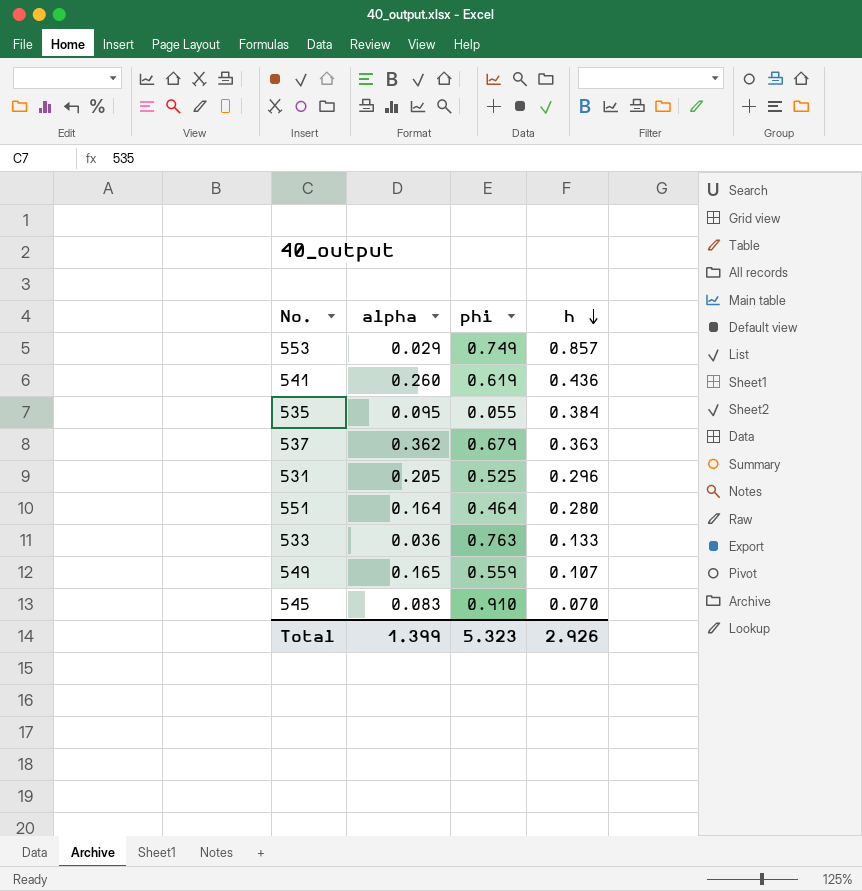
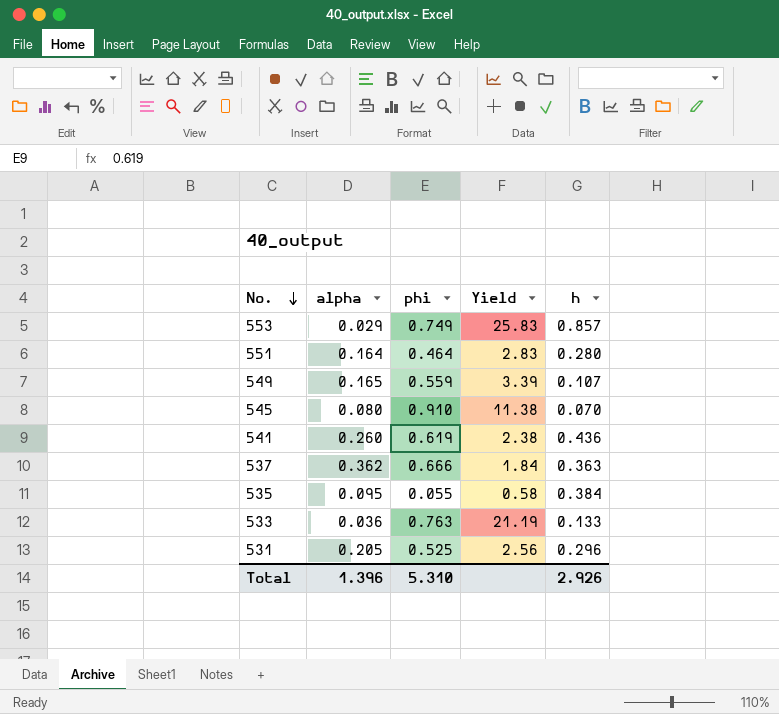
row order: h descending -> No. descending
column Yield | formula: none -> [phi] / [alpha]
545 | alpha: 0.083 -> 0.080
537 | phi: 0.679 -> 0.666
Total | alpha: 1.399 -> 1.396
Total | phi: 5.323 -> 5.310

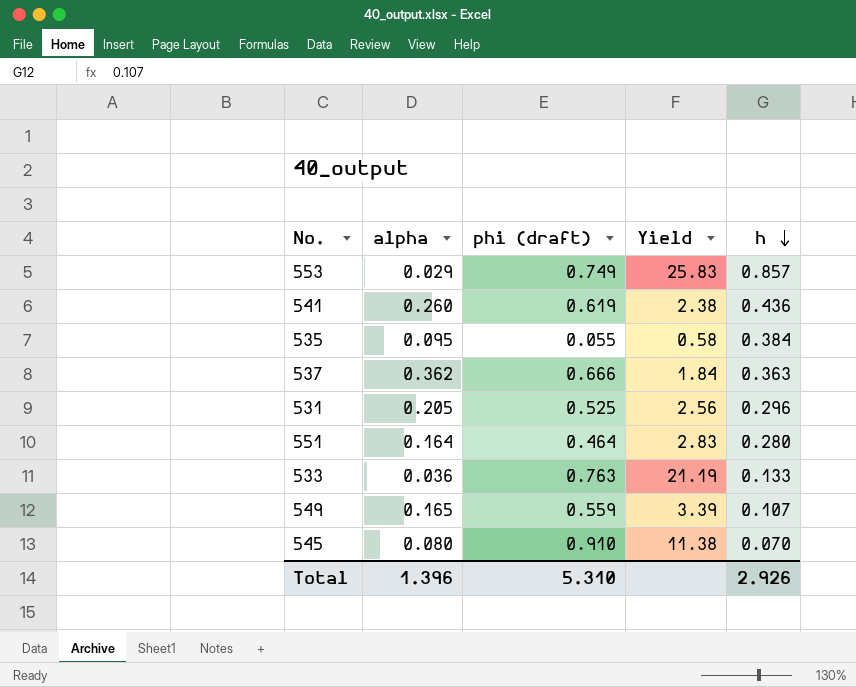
row order: No. descending -> h descending
column name: phi -> phi (draft)

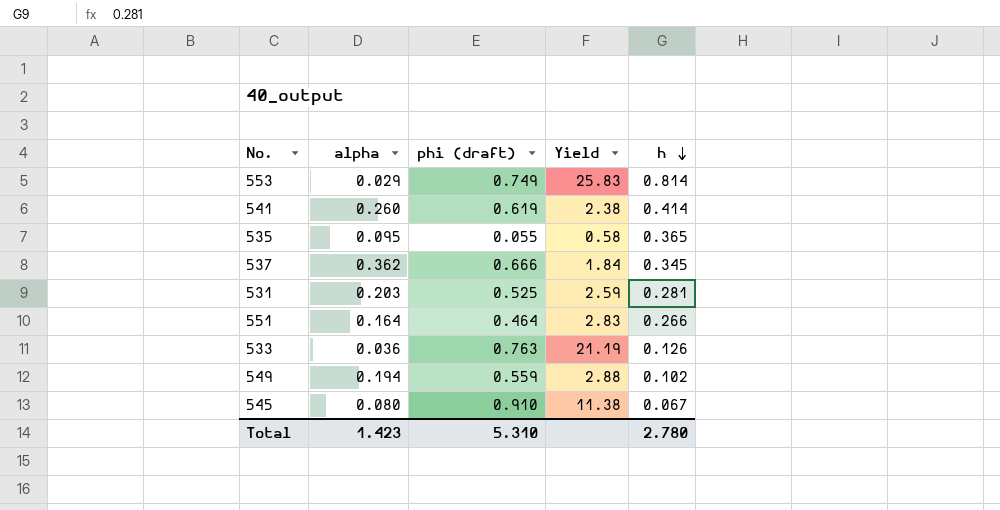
553 | h: 0.857 -> 0.814
541 | h: 0.436 -> 0.414
535 | h: 0.384 -> 0.365
537 | h: 0.363 -> 0.345
531 | alpha: 0.205 -> 0.203
531 | Yield: 2.56 -> 2.59
531 | h: 0.296 -> 0.281
551 | h: 0.280 -> 0.266
533 | h: 0.133 -> 0.126
549 | alpha: 0.165 -> 0.194
549 | Yield: 3.39 -> 2.88
549 | h: 0.107 -> 0.102
545 | h: 0.070 -> 0.067
Total | alpha: 1.396 -> 1.423
Total | h: 2.926 -> 2.780

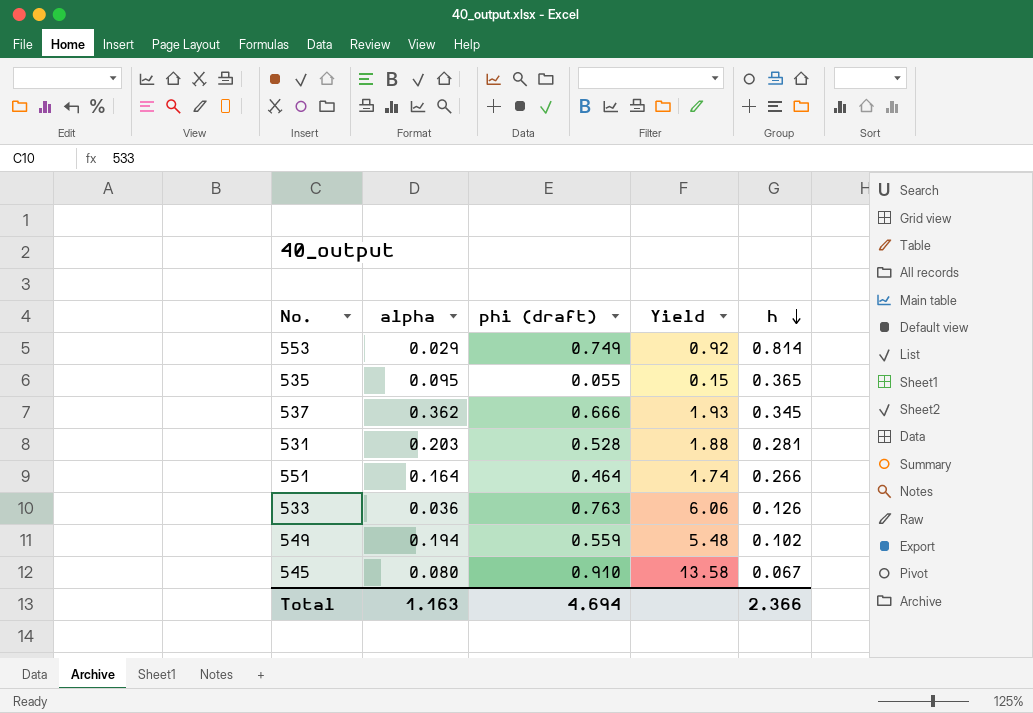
column Yield | formula: [phi (draft)] / [alpha] -> [phi (draft)] / [h]
row 541: 0.260 | 0.619 | 2.38 | 0.414 -> none
531 | phi (draft): 0.525 -> 0.528
Total | alpha: 1.423 -> 1.163
Total | phi (draft): 5.310 -> 4.694
Total | h: 2.780 -> 2.366

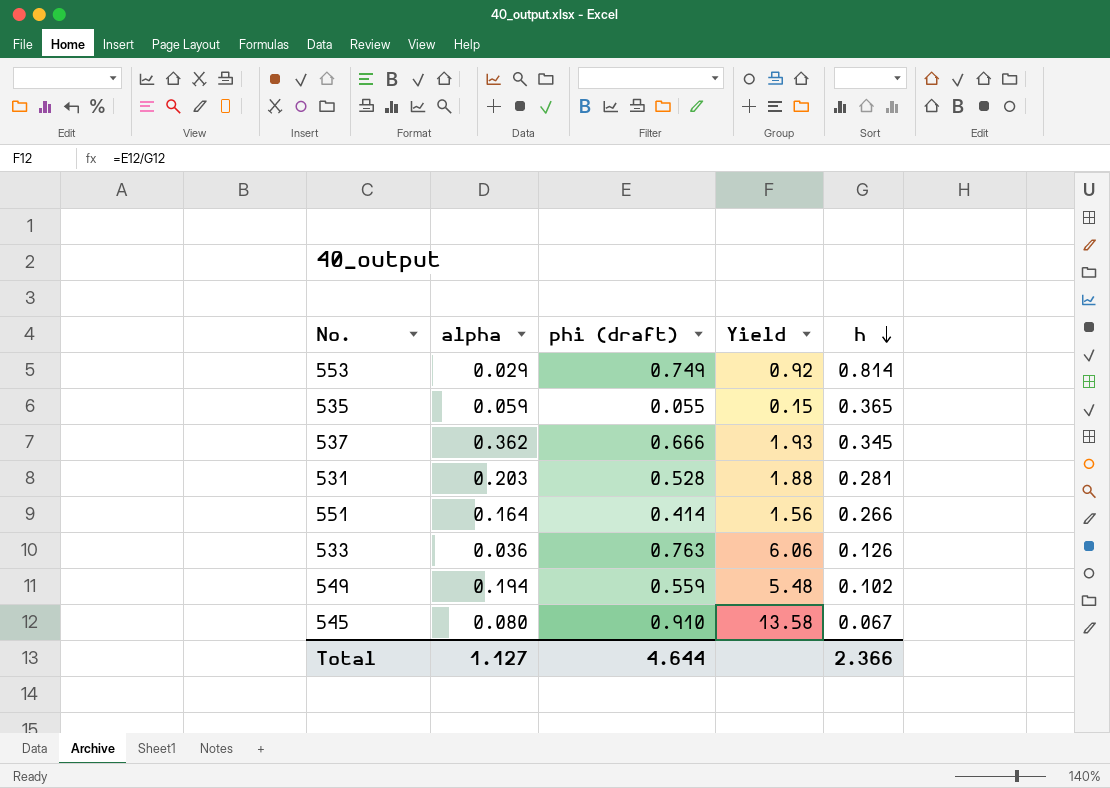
535 | alpha: 0.095 -> 0.059
551 | phi (draft): 0.464 -> 0.414
551 | Yield: 1.74 -> 1.56
Total | alpha: 1.163 -> 1.127
Total | phi (draft): 4.694 -> 4.644

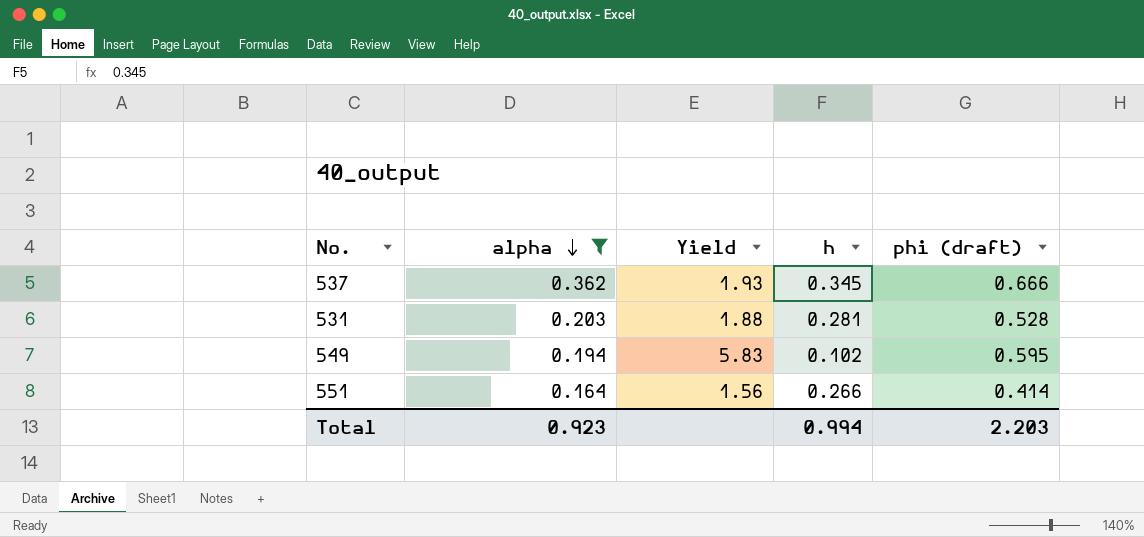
filter: none -> alpha >= 0.164
row order: h descending -> alpha descending
column phi (draft) | position: 3 -> 5
549 | Yield: 5.48 -> 5.83
549 | phi (draft): 0.559 -> 0.595
Total | alpha: 1.127 -> 0.923
Total | h: 2.366 -> 0.994
Total | phi (draft): 4.644 -> 2.203

